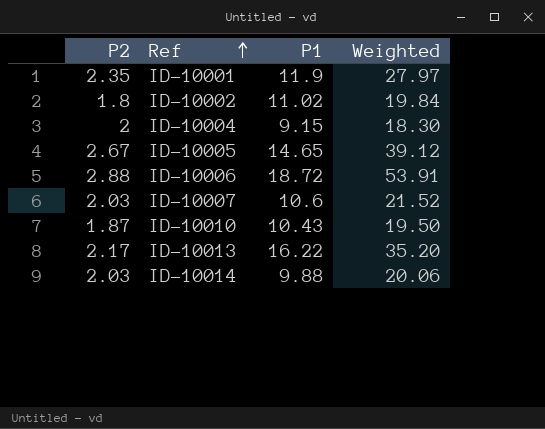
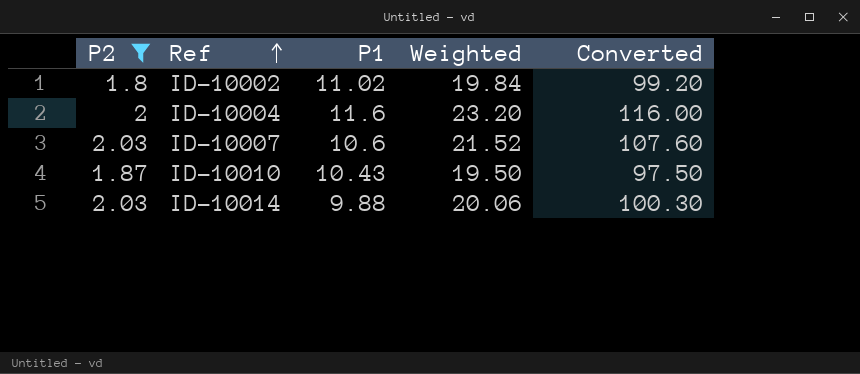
filter: none -> P2 <= 2.03
column Converted | formula: none -> [Weighted] * 5
ID-10004 | P1: 9.15 -> 11.6
ID-10004 | Weighted: 18.30 -> 23.20

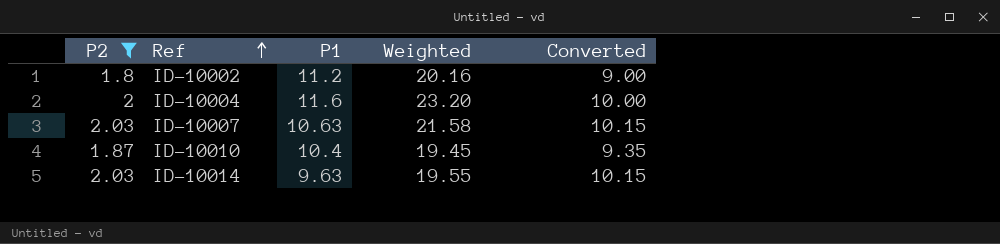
column Converted | formula: [Weighted] * 5 -> [P2] * 5
ID-10002 | P1: 11.02 -> 11.2
ID-10002 | Weighted: 19.84 -> 20.16
ID-10007 | P1: 10.6 -> 10.63
ID-10007 | Weighted: 21.52 -> 21.58
ID-10010 | P1: 10.43 -> 10.4
ID-10010 | Weighted: 19.50 -> 19.45
ID-10014 | P1: 9.88 -> 9.63
ID-10014 | Weighted: 20.06 -> 19.55

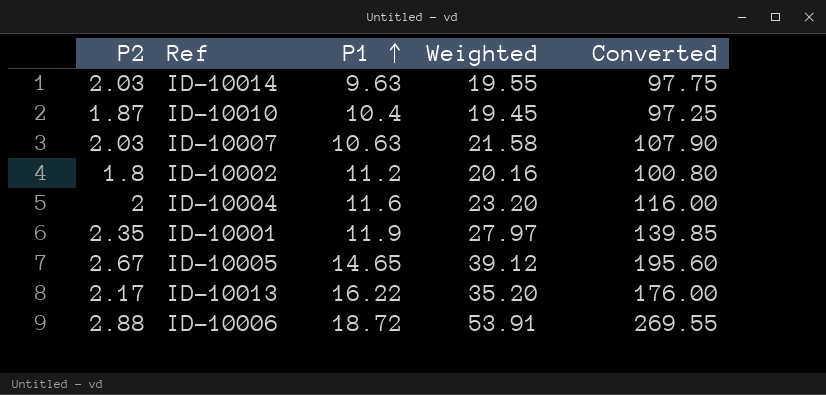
filter: P2 <= 2.03 -> none
row order: Ref ascending -> P1 ascending
column Converted | formula: [P2] * 5 -> [Weighted] * 5

